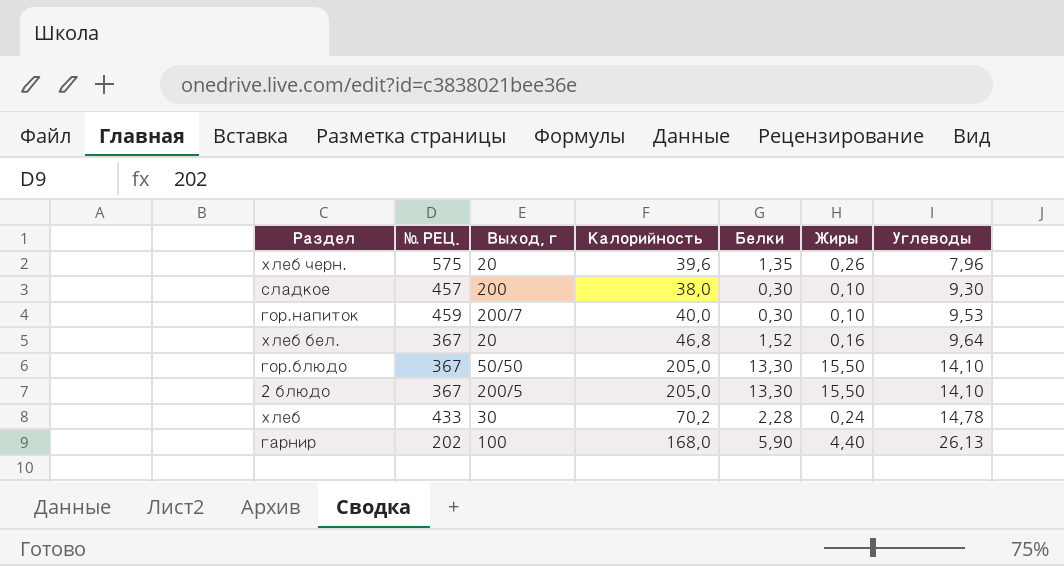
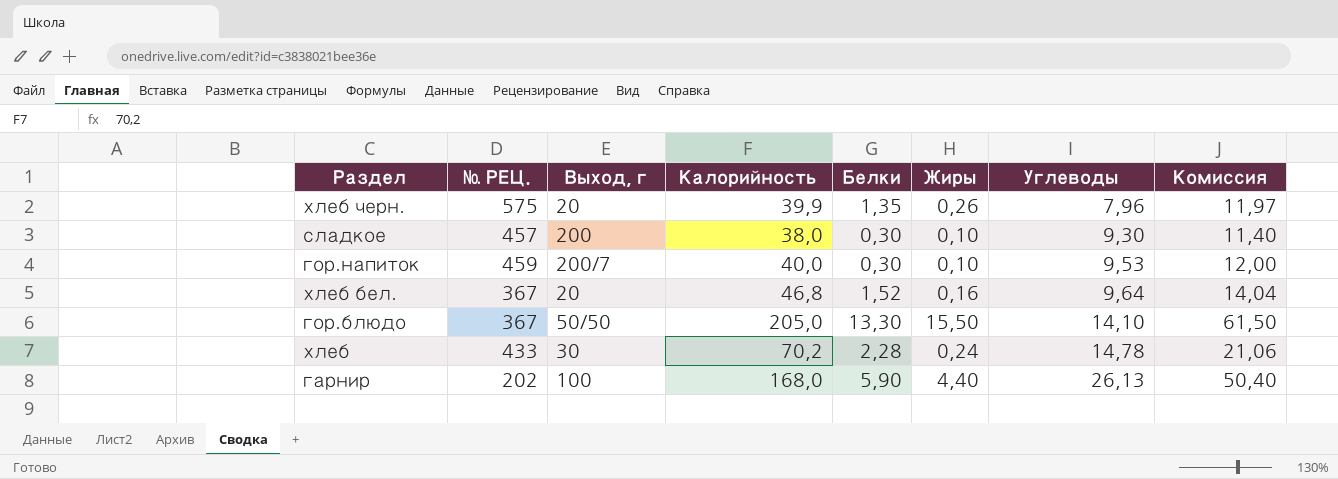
column Комиссия | formula: none -> [Калорийность] * 0,3
row 2 блюдо: 367 | 200/5 | 205,0 | 13,30 | 15,50 | 14,10 -> none
хлеб черн. | Калорийность: 39,6 -> 39,9

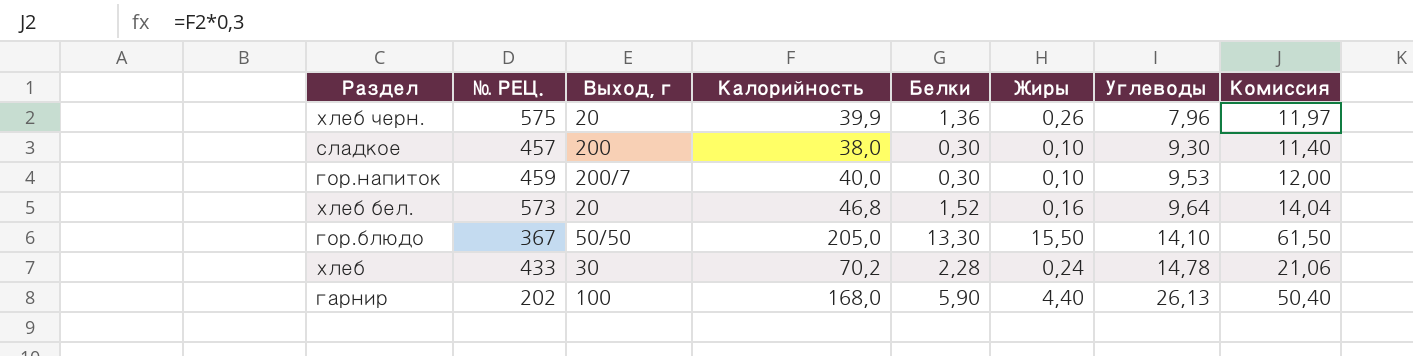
хлеб черн. | Белки: 1,35 -> 1,36
хлеб бел. | № РЕЦ.: 367 -> 573

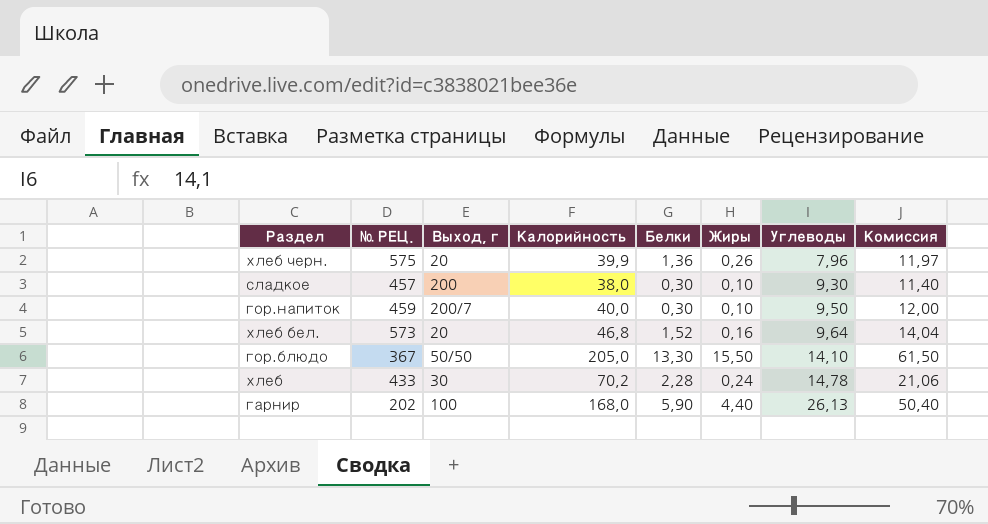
гор.напиток | Углеводы: 9,53 -> 9,50

